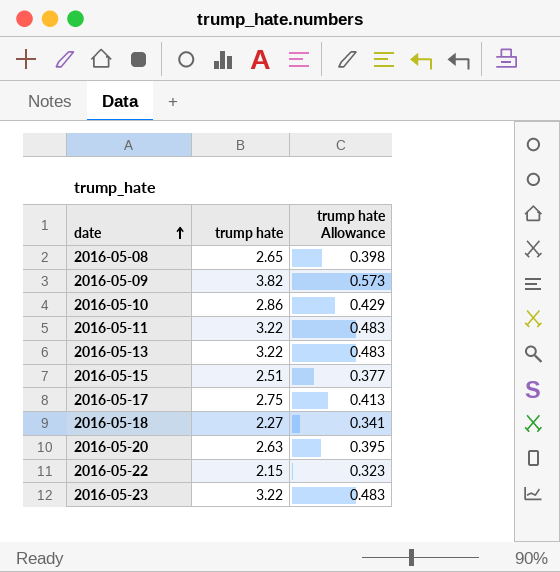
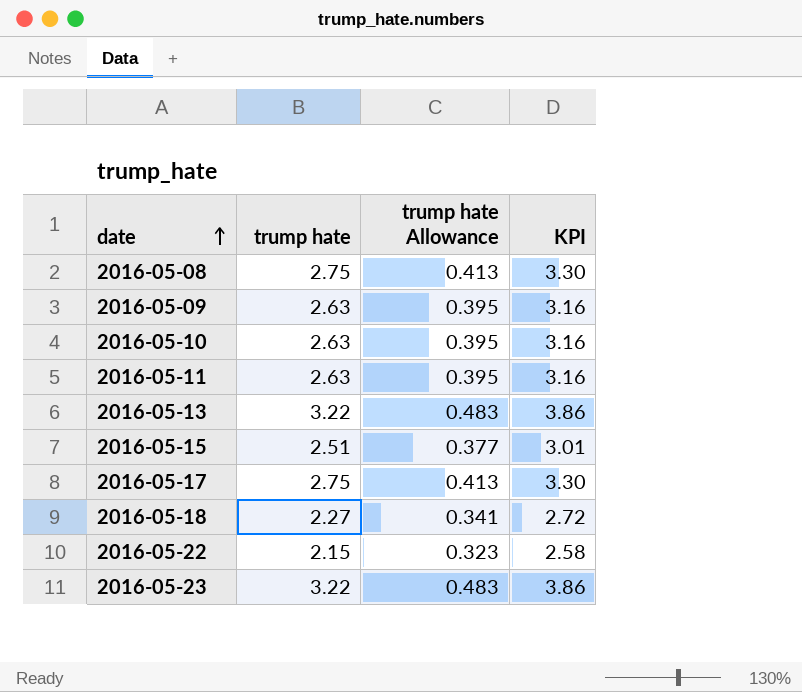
column KPI | formula: none -> [trump hate] * 1.2
row 2016-05-20: 2.63 | 0.395 -> none
2016-05-08 | trump hate: 2.65 -> 2.75
2016-05-08 | trump hate Allowance: 0.398 -> 0.413
2016-05-09 | trump hate: 3.82 -> 2.63
2016-05-09 | trump hate Allowance: 0.573 -> 0.395
2016-05-10 | trump hate: 2.86 -> 2.63
2016-05-10 | trump hate Allowance: 0.429 -> 0.395
2016-05-11 | trump hate: 3.22 -> 2.63
2016-05-11 | trump hate Allowance: 0.483 -> 0.395

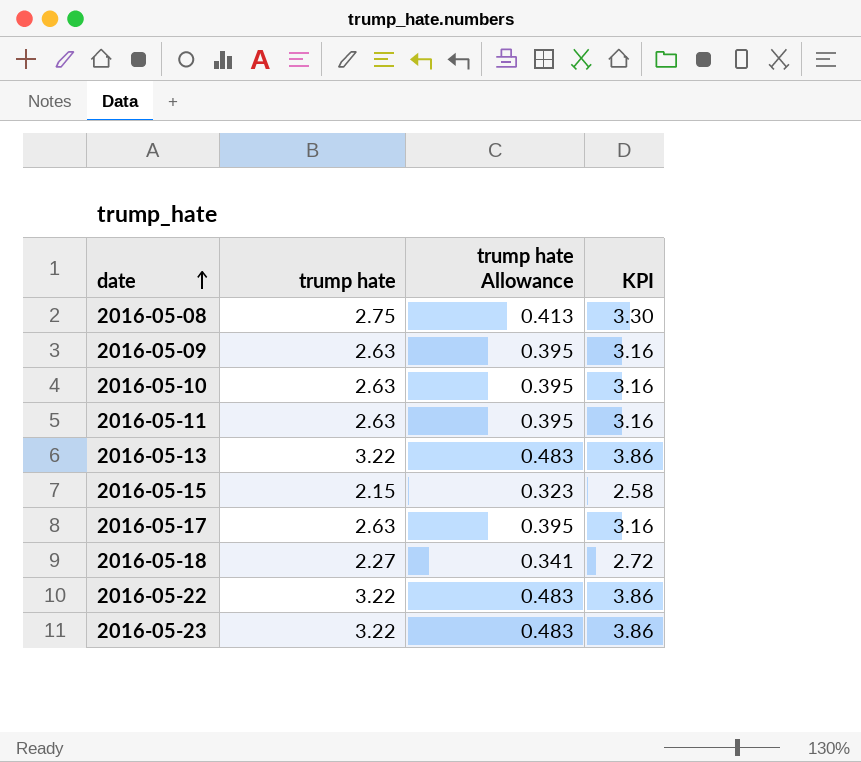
2016-05-15 | trump hate: 2.51 -> 2.15
2016-05-15 | trump hate Allowance: 0.377 -> 0.323
2016-05-15 | KPI: 3.01 -> 2.58
2016-05-17 | trump hate: 2.75 -> 2.63
2016-05-17 | trump hate Allowance: 0.413 -> 0.395
2016-05-17 | KPI: 3.30 -> 3.16
2016-05-22 | trump hate: 2.15 -> 3.22
2016-05-22 | trump hate Allowance: 0.323 -> 0.483
2016-05-22 | KPI: 2.58 -> 3.86

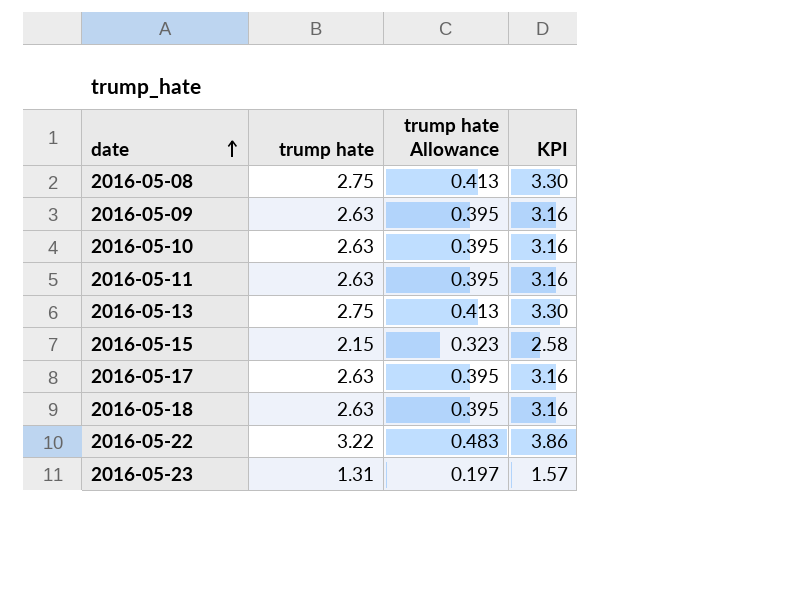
2016-05-13 | trump hate: 3.22 -> 2.75
2016-05-13 | trump hate Allowance: 0.483 -> 0.413
2016-05-13 | KPI: 3.86 -> 3.30
2016-05-18 | trump hate: 2.27 -> 2.63
2016-05-18 | trump hate Allowance: 0.341 -> 0.395
2016-05-18 | KPI: 2.72 -> 3.16
2016-05-23 | trump hate: 3.22 -> 1.31
2016-05-23 | trump hate Allowance: 0.483 -> 0.197
2016-05-23 | KPI: 3.86 -> 1.57

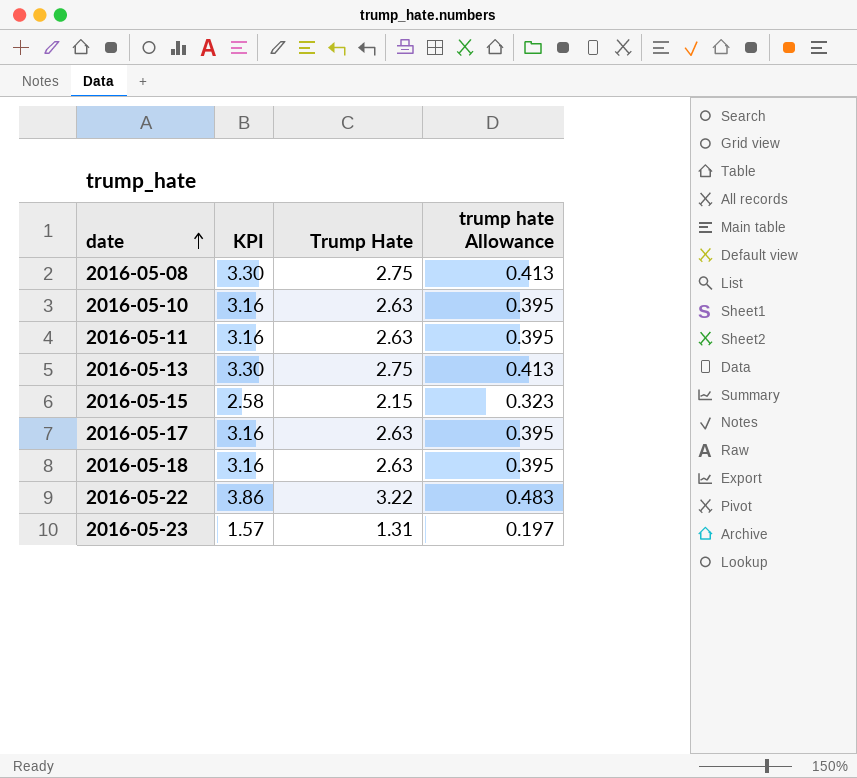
column KPI | position: 4 -> 2
column name: trump hate -> Trump Hate
row 2016-05-09: 2.63 | 0.395 | 3.16 -> none

